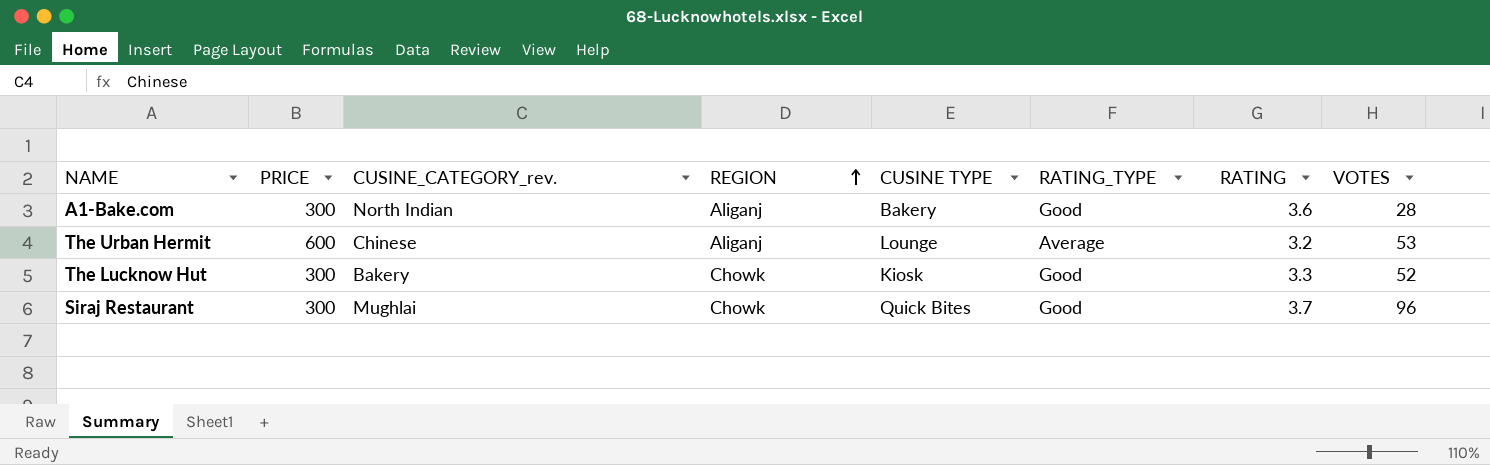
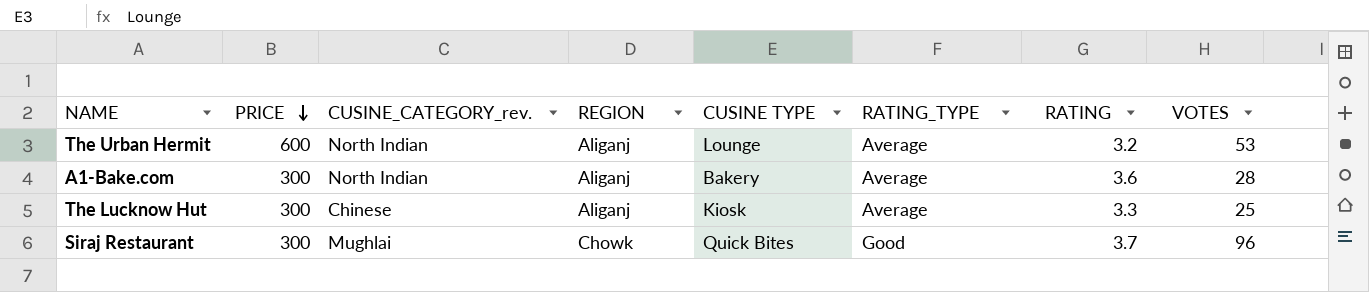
row order: REGION ascending -> PRICE descending
The Urban Hermit | CUSINE_CATEGORY_rev.: Chinese -> North Indian
A1-Bake.com | RATING_TYPE: Good -> Average
The Lucknow Hut | CUSINE_CATEGORY_rev.: Bakery -> Chinese
The Lucknow Hut | REGION: Chowk -> Aliganj
The Lucknow Hut | RATING_TYPE: Good -> Average
The Lucknow Hut | VOTES: 52 -> 25

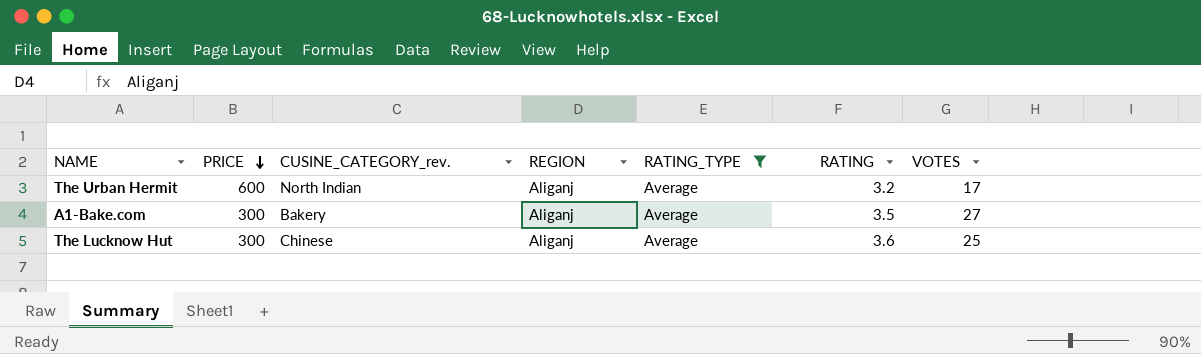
filter: none -> RATING_TYPE = Average
column CUSINE TYPE | position: 5 -> none
The Urban Hermit | VOTES: 53 -> 17
A1-Bake.com | CUSINE_CATEGORY_rev.: North Indian -> Bakery
A1-Bake.com | RATING: 3.6 -> 3.5
A1-Bake.com | VOTES: 28 -> 27
The Lucknow Hut | RATING: 3.3 -> 3.6

